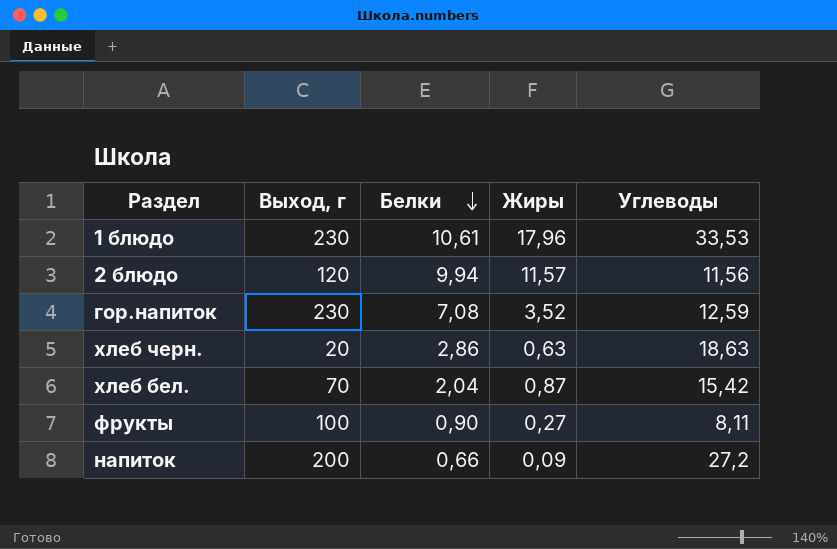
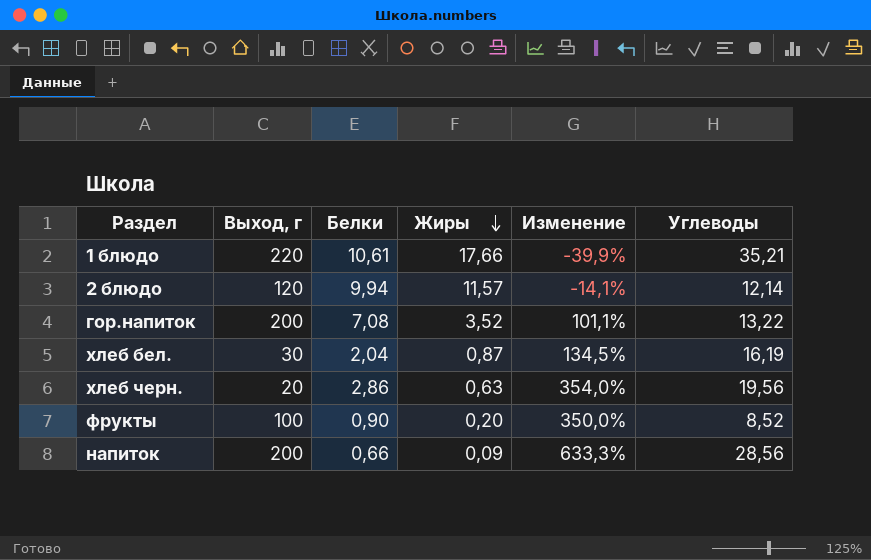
row order: Белки descending -> Жиры descending
column Изменение | formula: none -> ([Белки] - [Жиры]) / [Жиры]
1 блюдо | Выход, г: 230 -> 220
1 блюдо | Жиры: 17,96 -> 17,66
1 блюдо | Углеводы: 33,53 -> 35,21
2 блюдо | Углеводы: 11,56 -> 12,14
гор.напиток | Выход, г: 230 -> 200
гор.напиток | Углеводы: 12,59 -> 13,22
хлеб бел. | Выход, г: 70 -> 30
хлеб бел. | Углеводы: 15,42 -> 16,19
хлеб черн. | Углеводы: 18,63 -> 19,56
фрукты | Жиры: 0,27 -> 0,20
фрукты | Углеводы: 8,11 -> 8,52
напиток | Углеводы: 27,2 -> 28,56

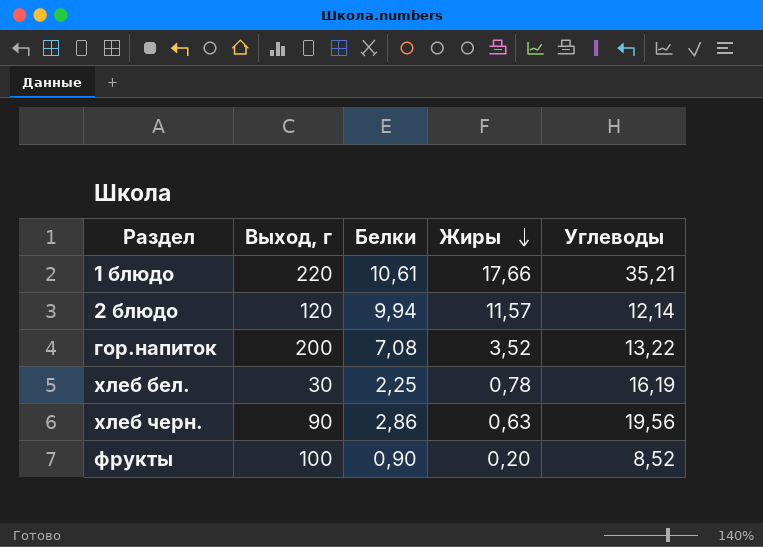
column Изменение | formula: ([Белки] - [Жиры]) / [Жиры] -> none
row напиток: 200 | 0,66 | 0,09 | 633,3% | 28,56 -> none
хлеб бел. | Белки: 2,04 -> 2,25
хлеб бел. | Жиры: 0,87 -> 0,78
хлеб черн. | Выход, г: 20 -> 90

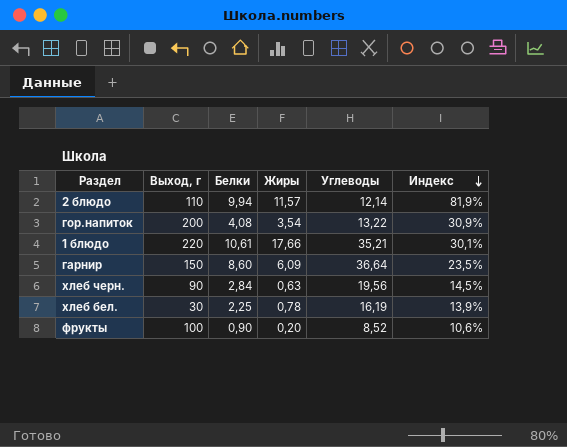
row order: Жиры descending -> Индекс descending
column Индекс | formula: none -> [Белки] / [Углеводы]
2 блюдо | Выход, г: 120 -> 110
гор.напиток | Белки: 7,08 -> 4,08
гор.напиток | Жиры: 3,52 -> 3,54
row гарнир: none -> 150 | 8,60 | 6,09 | 36,64 | 23,5%
хлеб черн. | Белки: 2,86 -> 2,84

